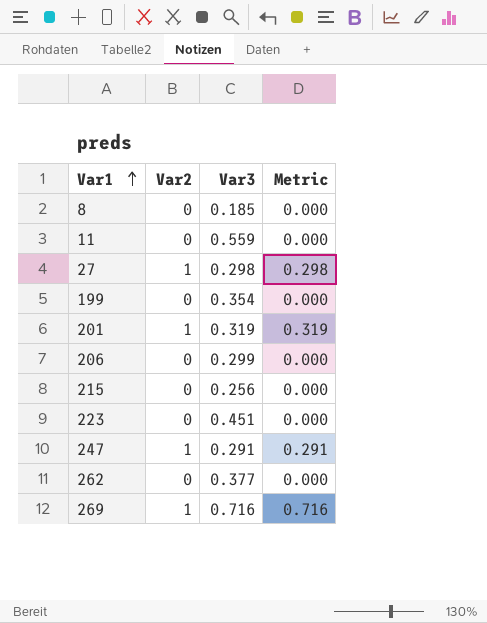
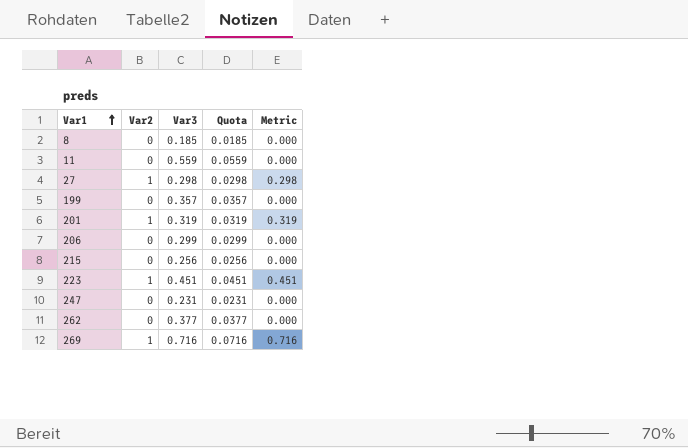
column Quota | formula: none -> [Var3] * 0.1
199 | Var3: 0.354 -> 0.357
223 | Var2: 0 -> 1
223 | Metric: 0.000 -> 0.451
247 | Var2: 1 -> 0
247 | Var3: 0.291 -> 0.231
247 | Metric: 0.291 -> 0.000

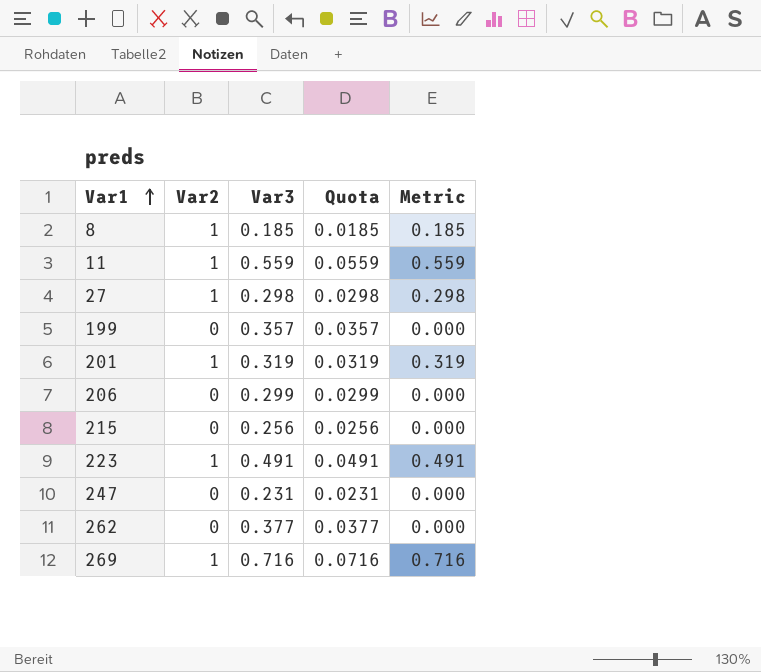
8 | Var2: 0 -> 1
8 | Metric: 0.000 -> 0.185
11 | Var2: 0 -> 1
11 | Metric: 0.000 -> 0.559
223 | Var3: 0.451 -> 0.491
223 | Quota: 0.0451 -> 0.0491
223 | Metric: 0.451 -> 0.491

